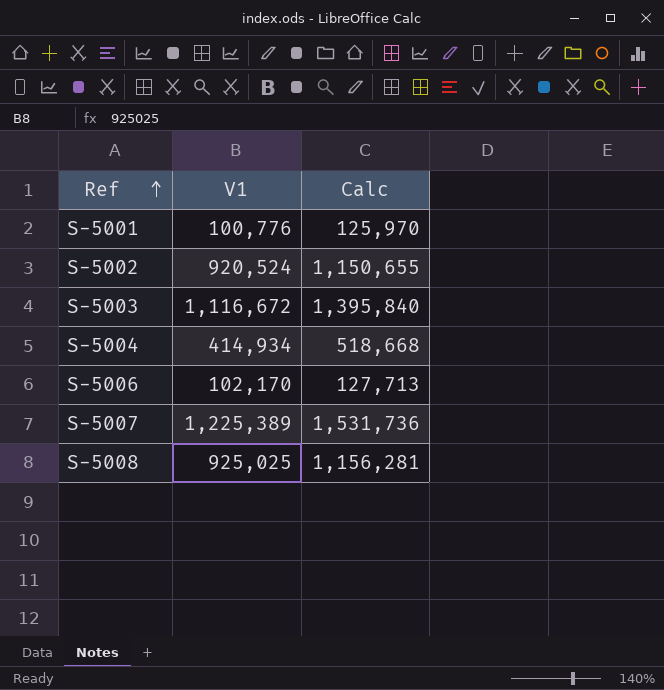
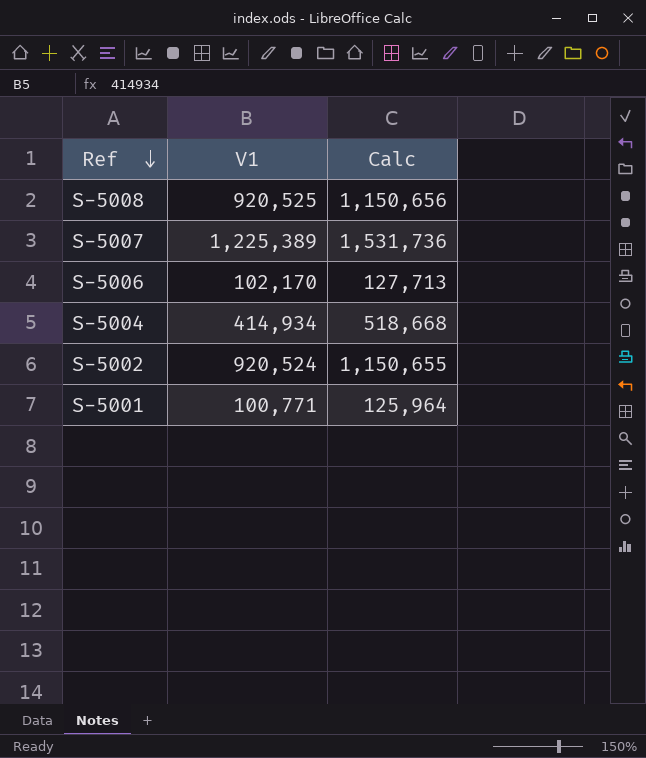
row order: Ref ascending -> Ref descending
row S-5003: 1,116,672 | 1,395,840 -> none
S-5008 | V1: 925,025 -> 920,525
S-5008 | Calc: 1,156,281 -> 1,150,656
S-5001 | V1: 100,776 -> 100,771
S-5001 | Calc: 125,970 -> 125,964

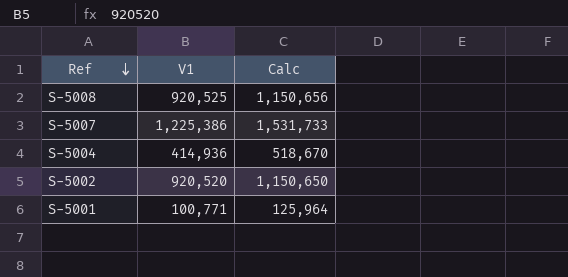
row S-5006: 102,170 | 127,713 -> none
S-5007 | V1: 1,225,389 -> 1,225,386
S-5007 | Calc: 1,531,736 -> 1,531,733
S-5004 | V1: 414,934 -> 414,936
S-5004 | Calc: 518,668 -> 518,670
S-5002 | V1: 920,524 -> 920,520
S-5002 | Calc: 1,150,655 -> 1,150,650

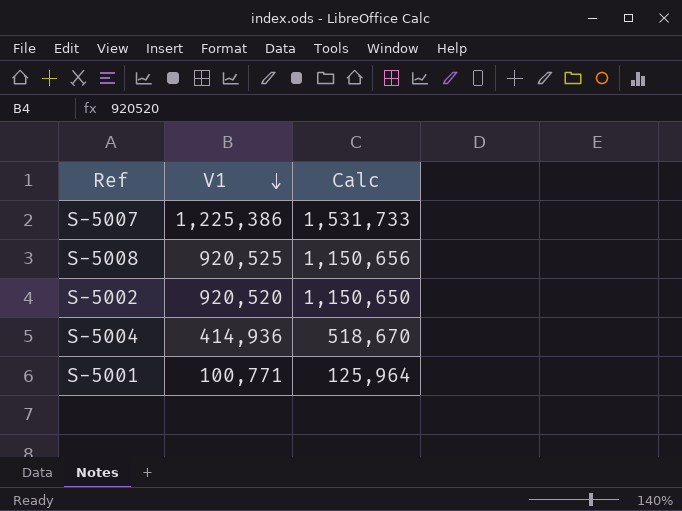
row order: Ref descending -> V1 descending

